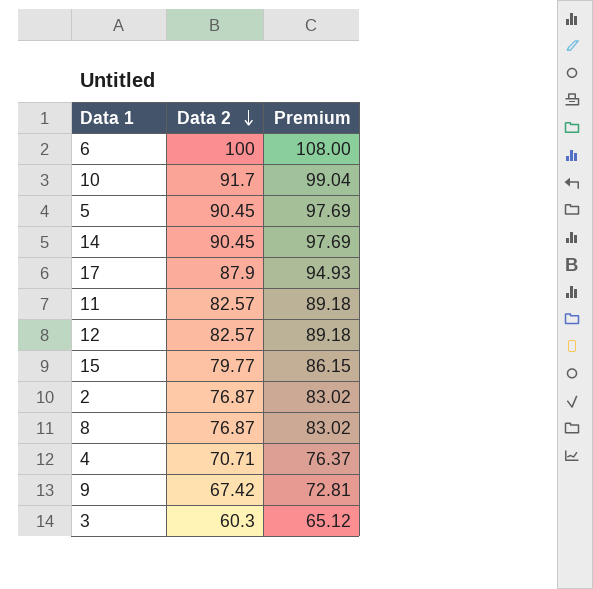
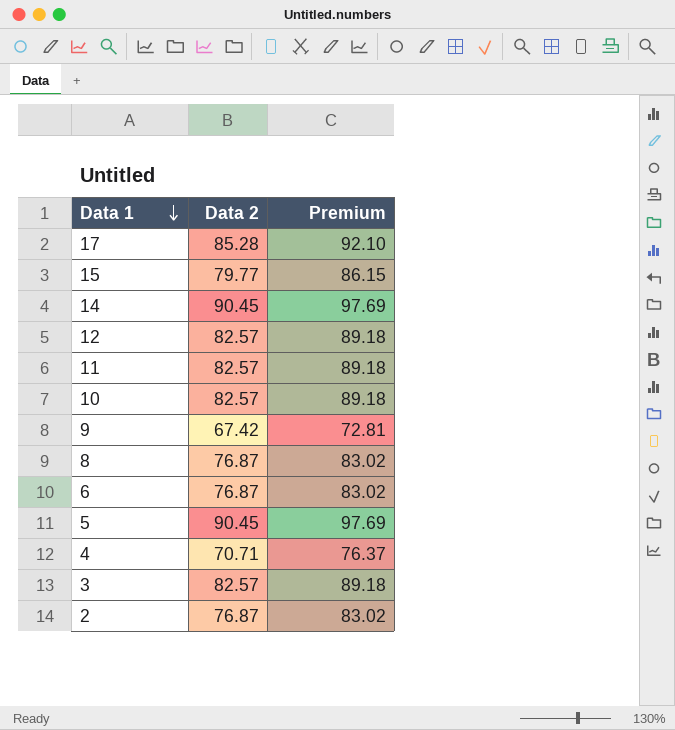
row order: Data 2 descending -> Data 1 descending
17 | Data 2: 87.9 -> 85.28
17 | Premium: 94.93 -> 92.10
10 | Data 2: 91.7 -> 82.57
10 | Premium: 99.04 -> 89.18
6 | Data 2: 100 -> 76.87
6 | Premium: 108.00 -> 83.02
3 | Data 2: 60.3 -> 82.57
3 | Premium: 65.12 -> 89.18

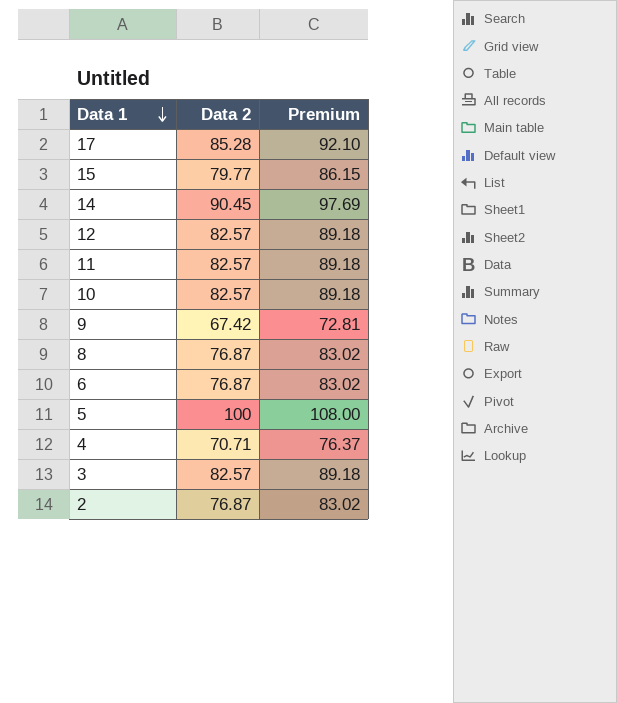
5 | Data 2: 90.45 -> 100
5 | Premium: 97.69 -> 108.00

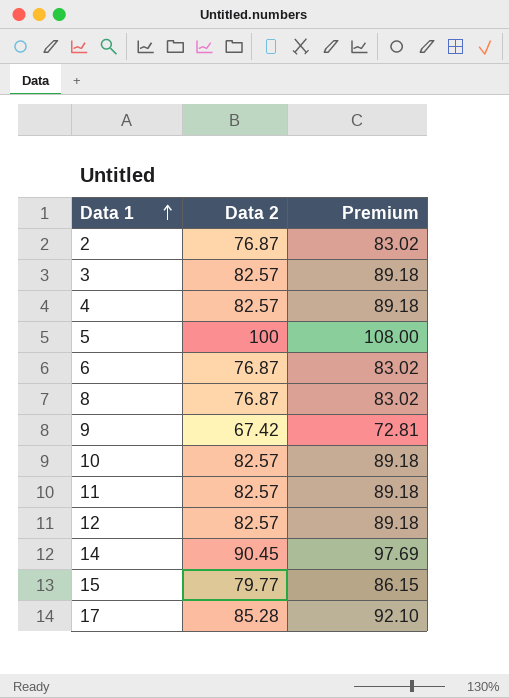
row order: Data 1 descending -> Data 1 ascending
4 | Data 2: 70.71 -> 82.57
4 | Premium: 76.37 -> 89.18

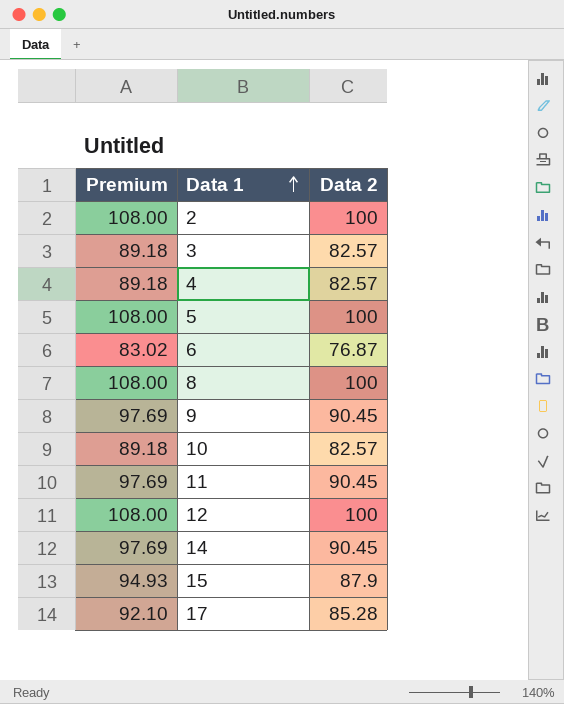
column Premium | position: 3 -> 1
2 | Premium: 83.02 -> 108.00
2 | Data 2: 76.87 -> 100
8 | Premium: 83.02 -> 108.00
8 | Data 2: 76.87 -> 100
9 | Premium: 72.81 -> 97.69
9 | Data 2: 67.42 -> 90.45
11 | Premium: 89.18 -> 97.69
11 | Data 2: 82.57 -> 90.45
12 | Premium: 89.18 -> 108.00
12 | Data 2: 82.57 -> 100
15 | Premium: 86.15 -> 94.93
15 | Data 2: 79.77 -> 87.9

